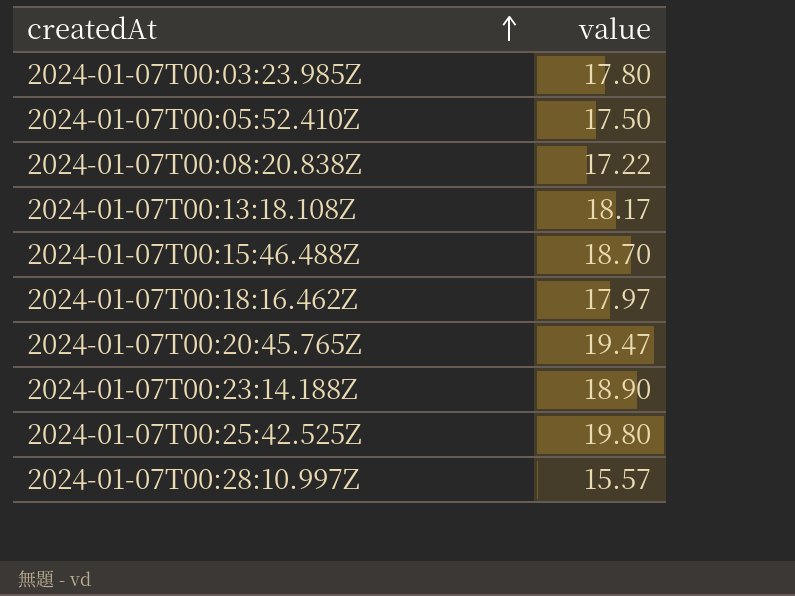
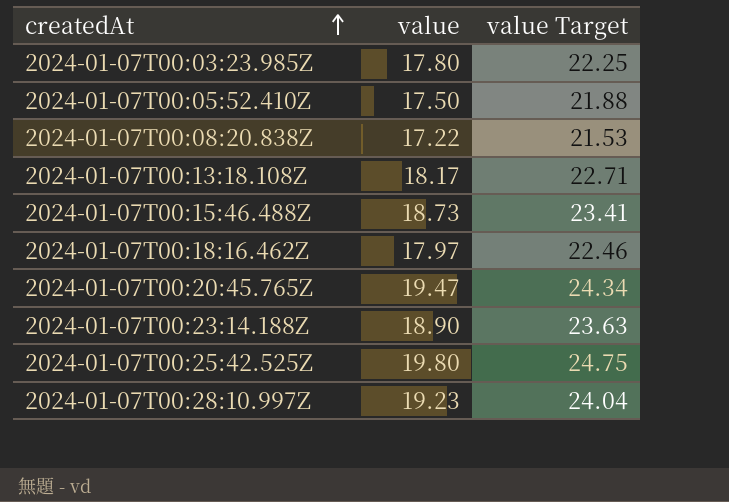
column value Target | formula: none -> [value] * 1.25
2024-01-07T00:15:46.488Z | value: 18.70 -> 18.73
2024-01-07T00:28:10.997Z | value: 15.57 -> 19.23

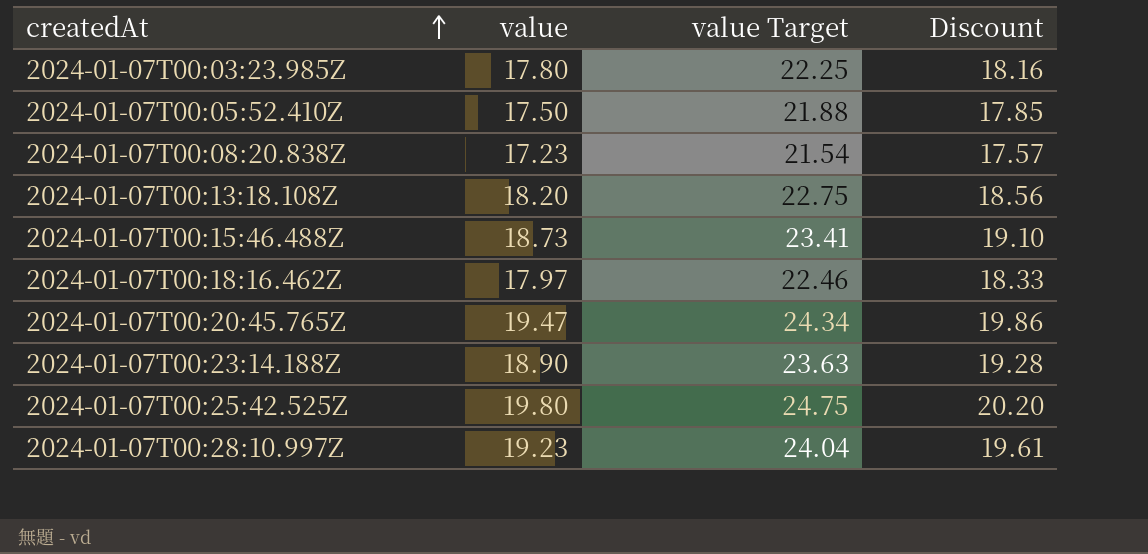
column Discount | formula: none -> [value] * 1.02
2024-01-07T00:08:20.838Z | value: 17.22 -> 17.23
2024-01-07T00:08:20.838Z | value Target: 21.53 -> 21.54
2024-01-07T00:13:18.108Z | value: 18.17 -> 18.20
2024-01-07T00:13:18.108Z | value Target: 22.71 -> 22.75

